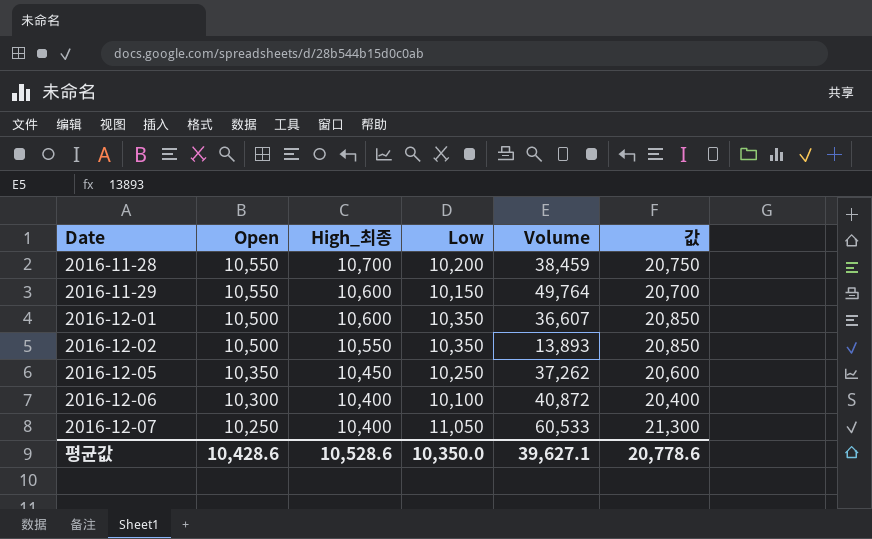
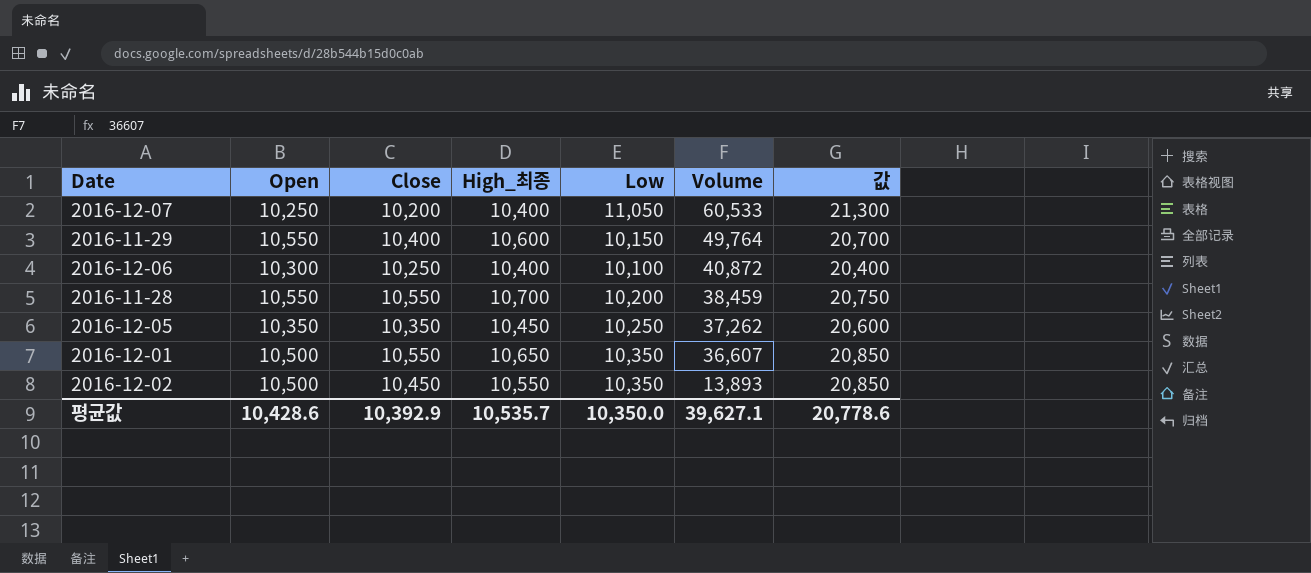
row order: Date ascending -> Volume descending
column Close | position: none -> 3
2016-12-01 | High_최종: 10,600 -> 10,650
평균값 | High_최종: 10,528.6 -> 10,535.7

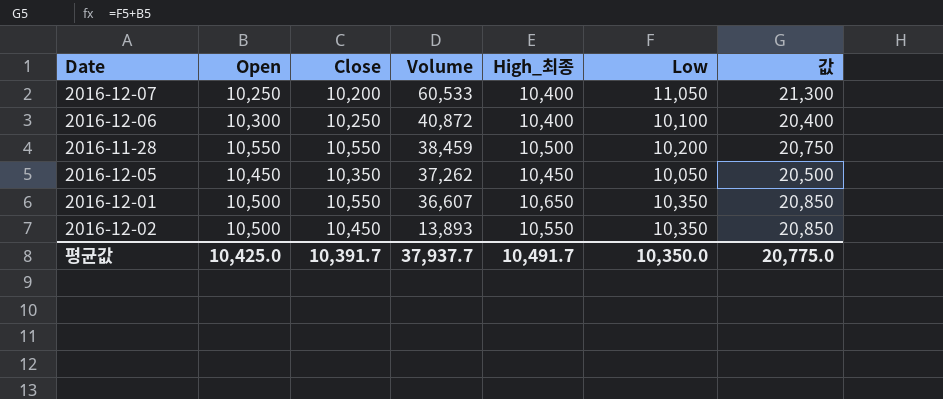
column Volume | position: 6 -> 4
row 2016-11-29: 10,550 | 10,400 | 10,600 | 10,150 | 49,764 | 20,700 -> none
2016-11-28 | High_최종: 10,700 -> 10,500
2016-12-05 | Open: 10,350 -> 10,450
2016-12-05 | Low: 10,250 -> 10,050
2016-12-05 | 값: 20,600 -> 20,500
평균값 | Open: 10,428.6 -> 10,425.0
평균값 | Close: 10,392.9 -> 10,391.7
평균값 | Volume: 39,627.1 -> 37,937.7
평균값 | High_최종: 10,535.7 -> 10,491.7
평균값 | 값: 20,778.6 -> 20,775.0

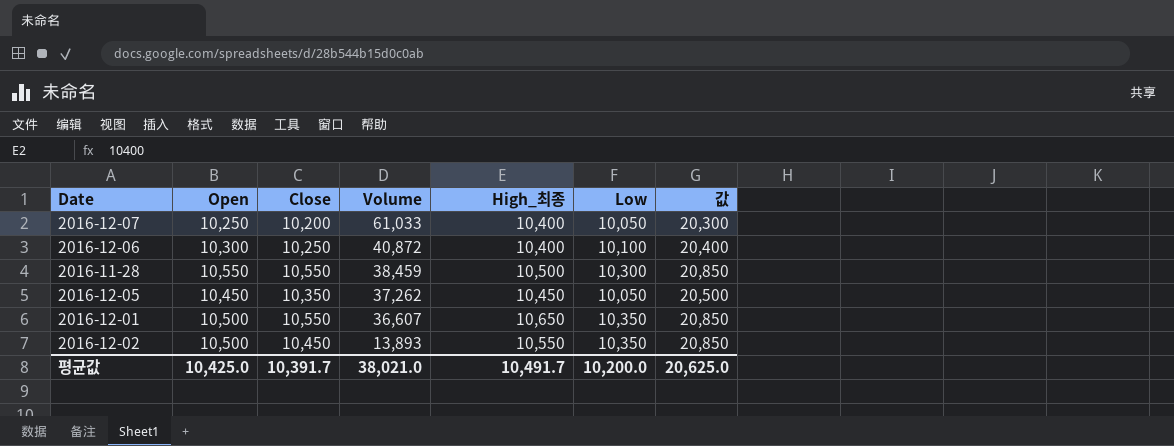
2016-12-07 | Volume: 60,533 -> 61,033
2016-12-07 | Low: 11,050 -> 10,050
2016-12-07 | 값: 21,300 -> 20,300
2016-11-28 | Low: 10,200 -> 10,300
2016-11-28 | 값: 20,750 -> 20,850
평균값 | Volume: 37,937.7 -> 38,021.0
평균값 | Low: 10,350.0 -> 10,200.0
평균값 | 값: 20,775.0 -> 20,625.0

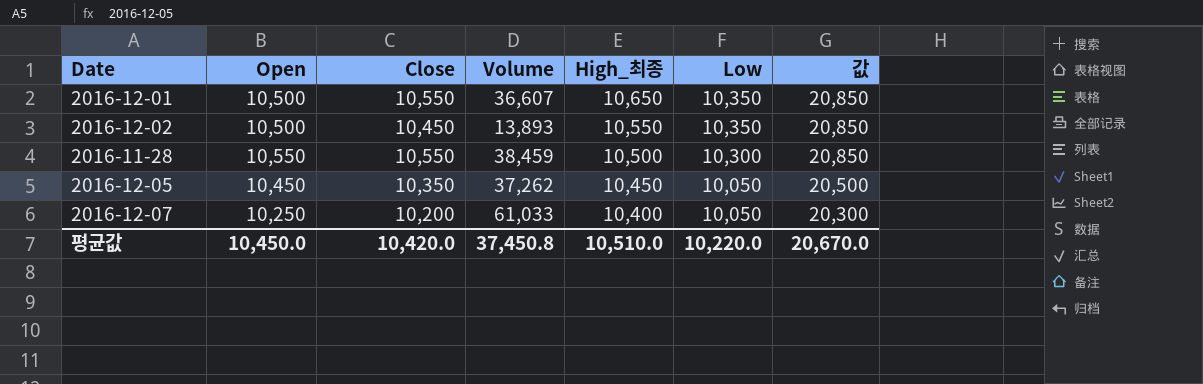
row order: Volume descending -> High_최종 descending
row 2016-12-06: 10,300 | 10,250 | 40,872 | 10,400 | 10,100 | 20,400 -> none
평균값 | Open: 10,425.0 -> 10,450.0
평균값 | Close: 10,391.7 -> 10,420.0
평균값 | Volume: 38,021.0 -> 37,450.8
평균값 | High_최종: 10,491.7 -> 10,510.0
평균값 | Low: 10,200.0 -> 10,220.0
평균값 | 값: 20,625.0 -> 20,670.0

